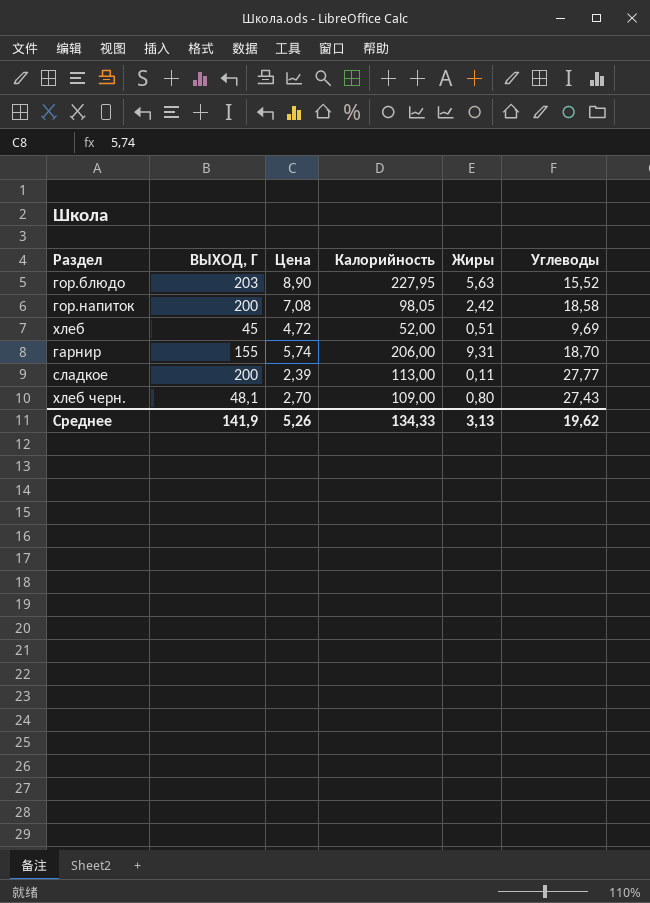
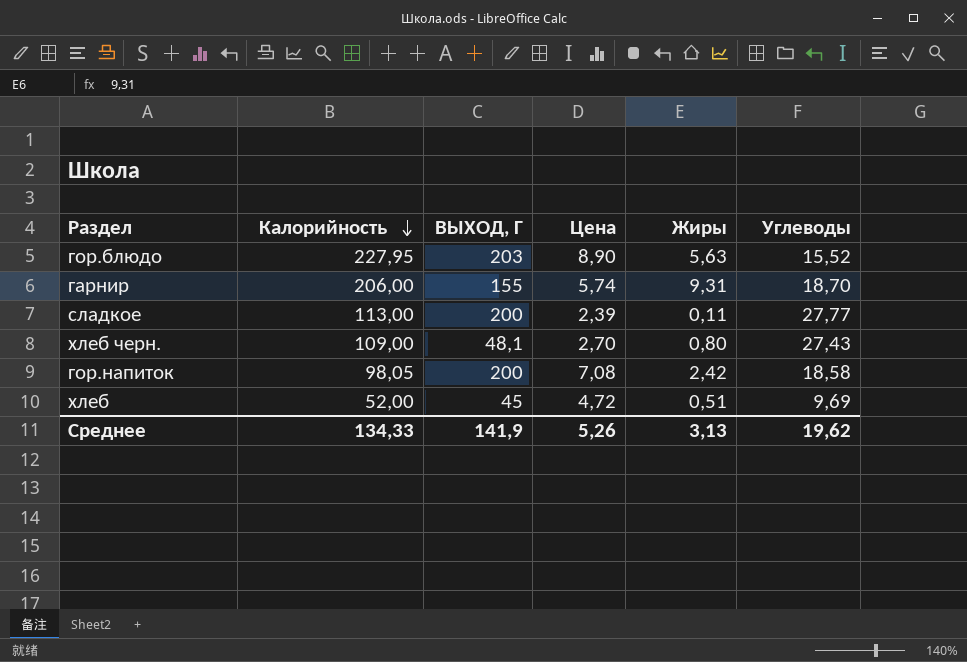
row order: none -> Калорийность descending
column Калорийность | position: 4 -> 2

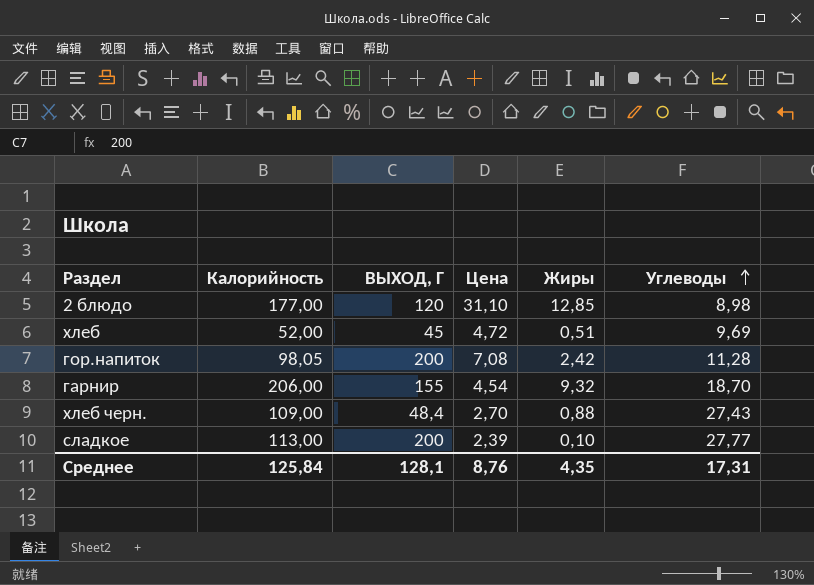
row order: Калорийность descending -> Углеводы ascending
row гор.блюдо: 227,95 | 203 | 8,90 | 5,63 | 15,52 -> none
row 2 блюдо: none -> 177,00 | 120 | 31,10 | 12,85 | 8,98
гор.напиток | Углеводы: 18,58 -> 11,28
гарнир | Цена: 5,74 -> 4,54
гарнир | Жиры: 9,31 -> 9,32
хлеб черн. | ВЫХОД, Г: 48,1 -> 48,4
хлеб черн. | Жиры: 0,80 -> 0,88
сладкое | Жиры: 0,11 -> 0,10
Среднее | Калорийность: 134,33 -> 125,84
Среднее | ВЫХОД, Г: 141,9 -> 128,1
Среднее | Цена: 5,26 -> 8,76
Среднее | Жиры: 3,13 -> 4,35
Среднее | Углеводы: 19,62 -> 17,31

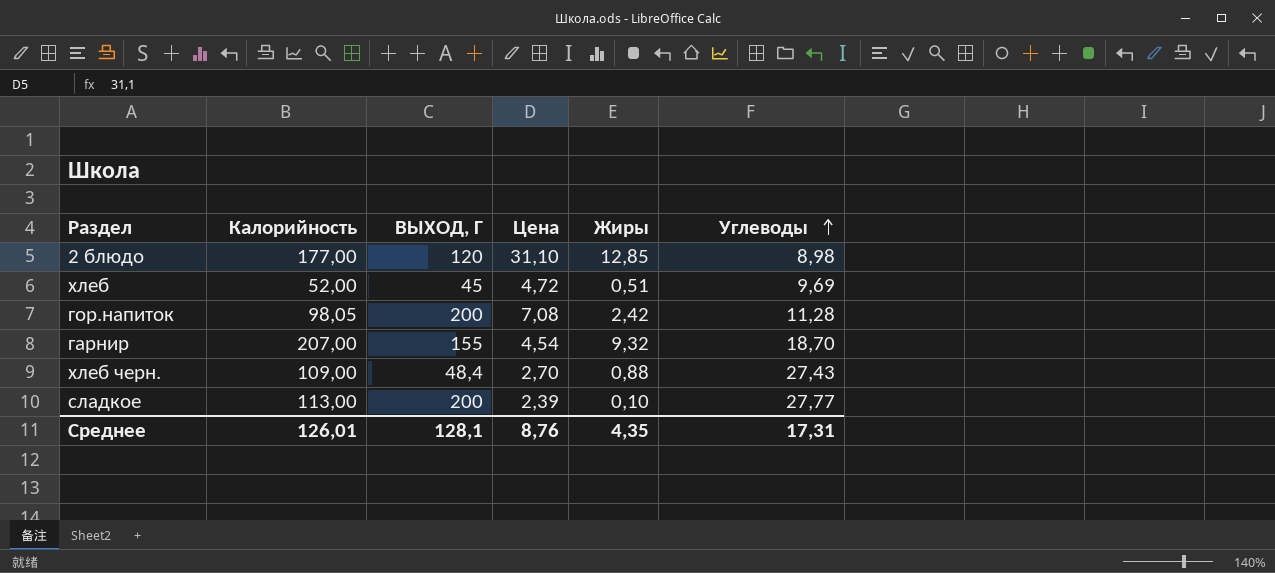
гарнир | Калорийность: 206,00 -> 207,00
Среднее | Калорийность: 125,84 -> 126,01

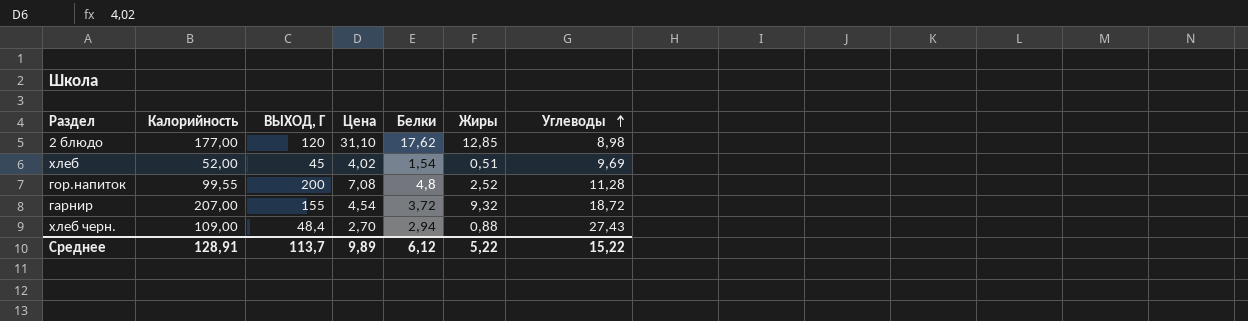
column Белки | position: none -> 5
row сладкое: 113,00 | 200 | 2,39 | 0,10 | 27,77 -> none
хлеб | Цена: 4,72 -> 4,02
гор.напиток | Калорийность: 98,05 -> 99,55
гор.напиток | Жиры: 2,42 -> 2,52
гарнир | Углеводы: 18,70 -> 18,72
Среднее | Калорийность: 126,01 -> 128,91
Среднее | ВЫХОД, Г: 128,1 -> 113,7
Среднее | Цена: 8,76 -> 9,89
Среднее | Жиры: 4,35 -> 5,22
Среднее | Углеводы: 17,31 -> 15,22

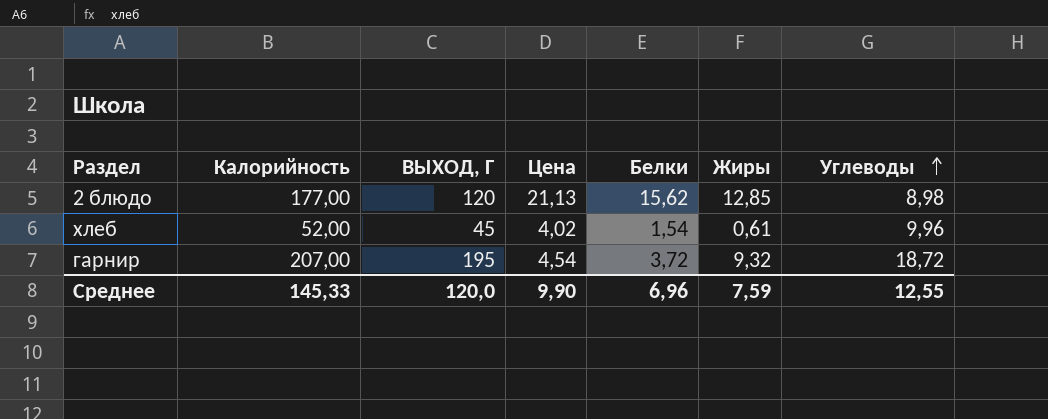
row гор.напиток: 99,55 | 200 | 7,08 | 4,8 | 2,52 | 11,28 -> none
row хлеб черн.: 109,00 | 48,4 | 2,70 | 2,94 | 0,88 | 27,43 -> none
2 блюдо | Цена: 31,10 -> 21,13
2 блюдо | Белки: 17,62 -> 15,62
хлеб | Жиры: 0,51 -> 0,61
хлеб | Углеводы: 9,69 -> 9,96
гарнир | ВЫХОД, Г: 155 -> 195
Среднее | Калорийность: 128,91 -> 145,33
Среднее | ВЫХОД, Г: 113,7 -> 120,0
Среднее | Цена: 9,89 -> 9,90
Среднее | Белки: 6,12 -> 6,96
Среднее | Жиры: 5,22 -> 7,59
Среднее | Углеводы: 15,22 -> 12,55

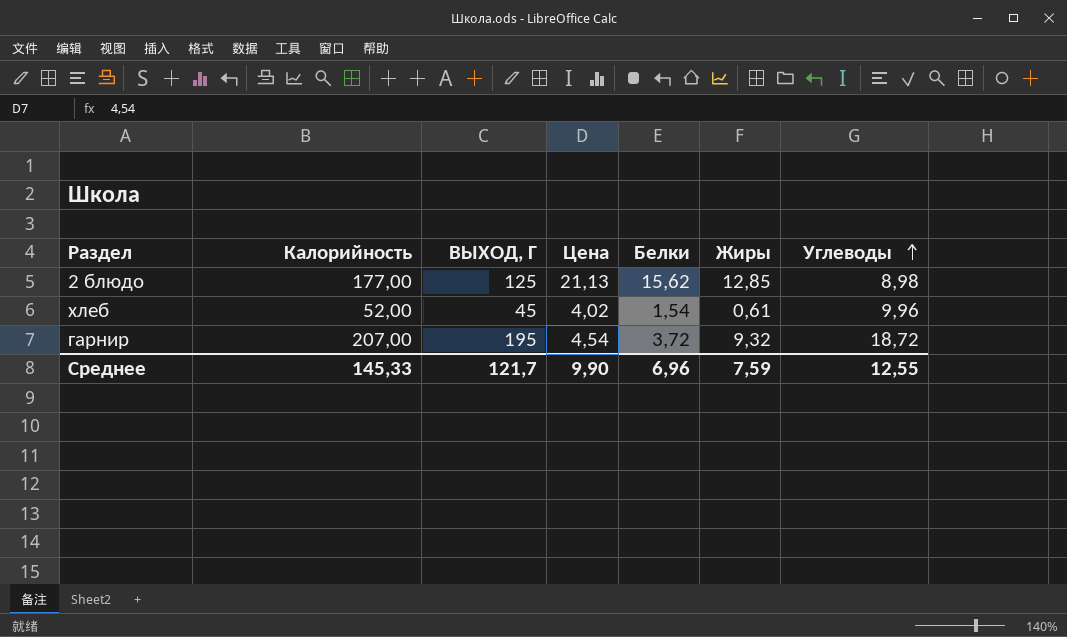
2 блюдо | ВЫХОД, Г: 120 -> 125
Среднее | ВЫХОД, Г: 120,0 -> 121,7

